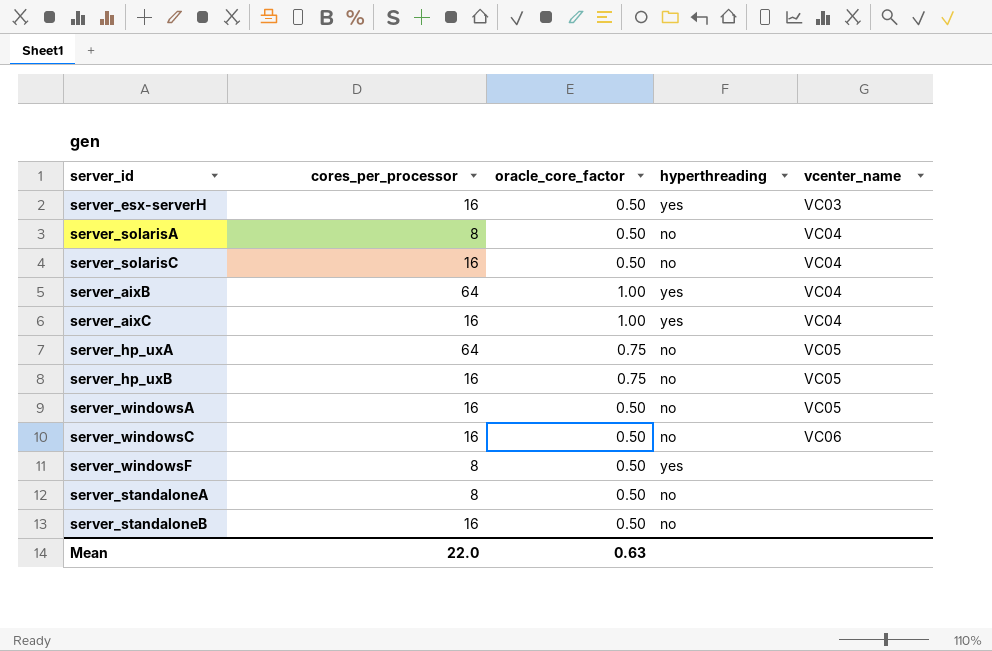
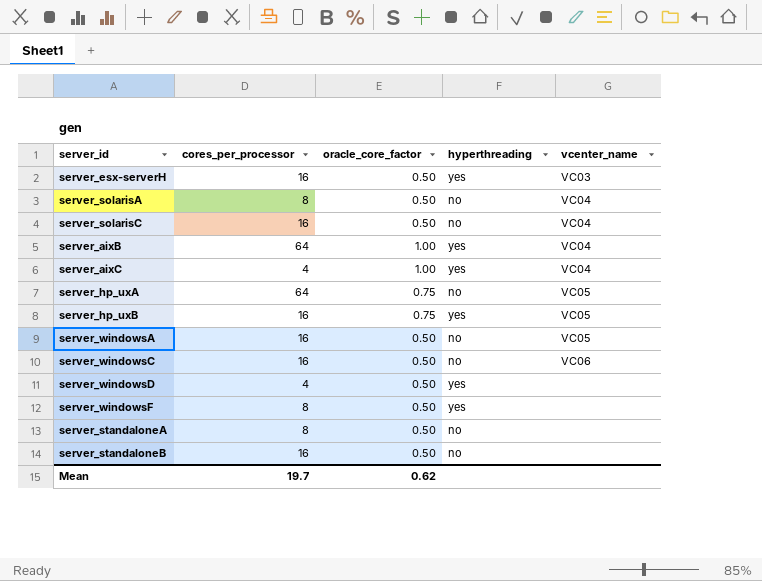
server_aixC | cores_per_processor: 16 -> 4
server_hp_uxB | hyperthreading: no -> yes
row server_windowsD: none -> 4 | 0.50 | yes | none
Mean | cores_per_processor: 22.0 -> 19.7
Mean | oracle_core_factor: 0.63 -> 0.62

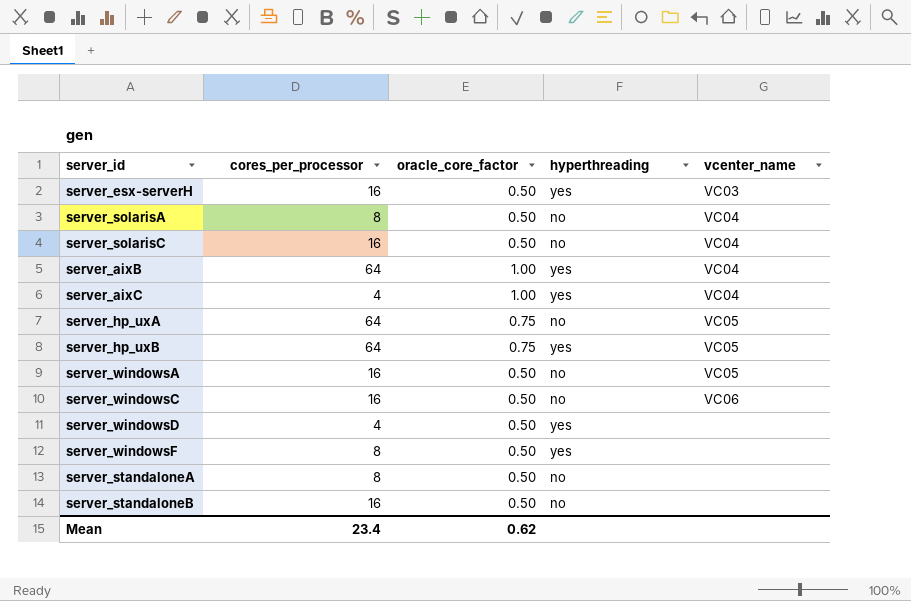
server_hp_uxB | cores_per_processor: 16 -> 64
Mean | cores_per_processor: 19.7 -> 23.4

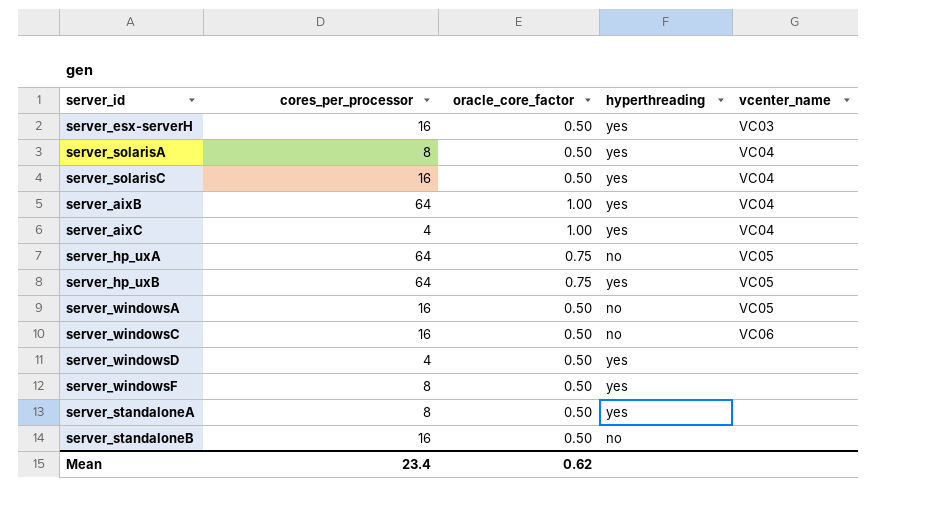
server_solarisA | hyperthreading: no -> yes
server_solarisC | hyperthreading: no -> yes
server_standaloneA | hyperthreading: no -> yes

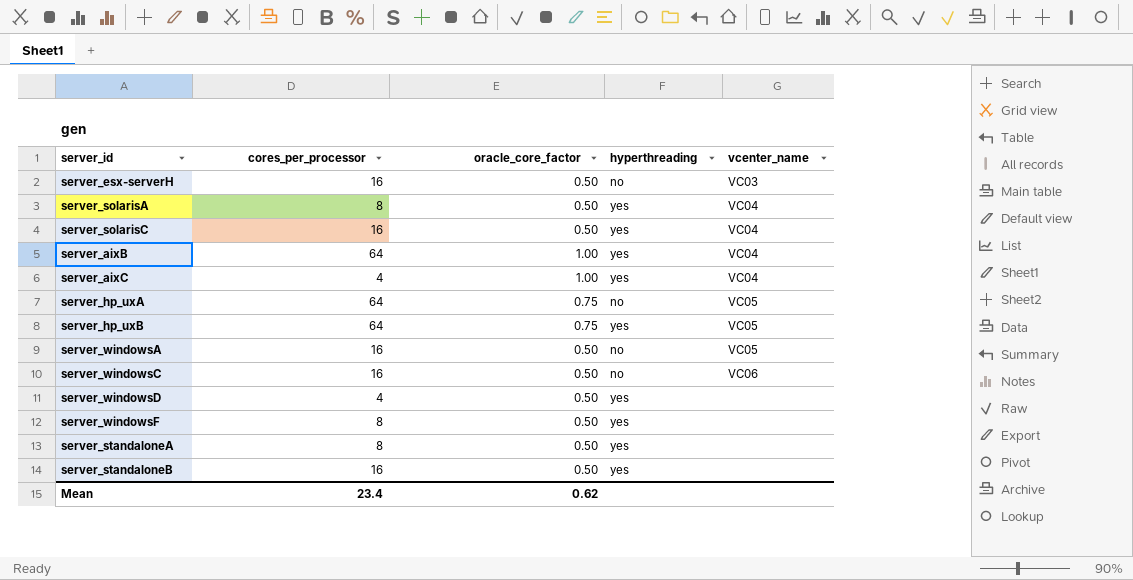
server_esx-serverH | hyperthreading: yes -> no
server_standaloneB | hyperthreading: no -> yes

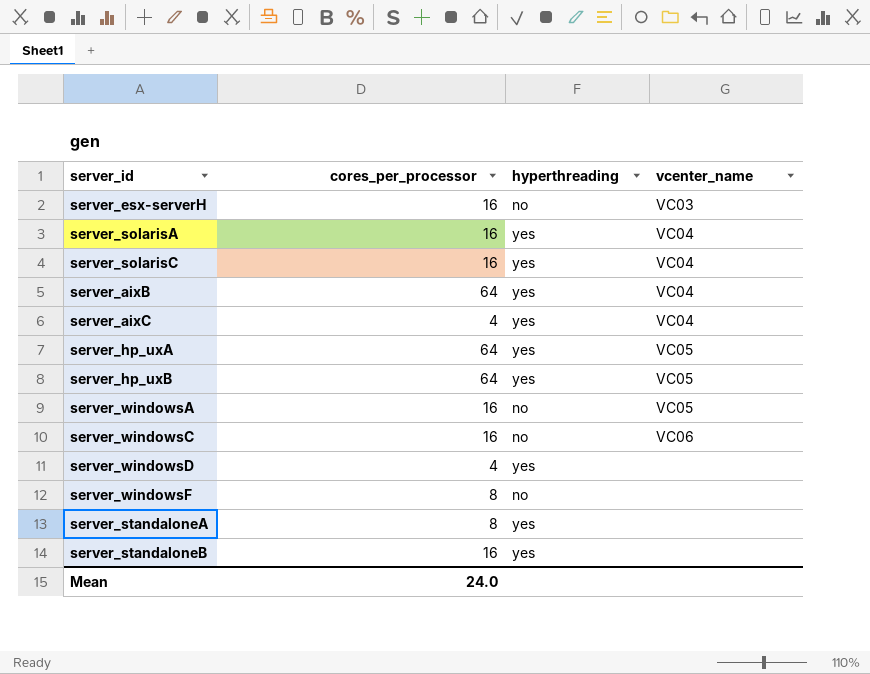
column oracle_core_factor | position: 3 -> none
server_solarisA | cores_per_processor: 8 -> 16
server_hp_uxA | hyperthreading: no -> yes
server_windowsF | hyperthreading: yes -> no
Mean | cores_per_processor: 23.4 -> 24.0

